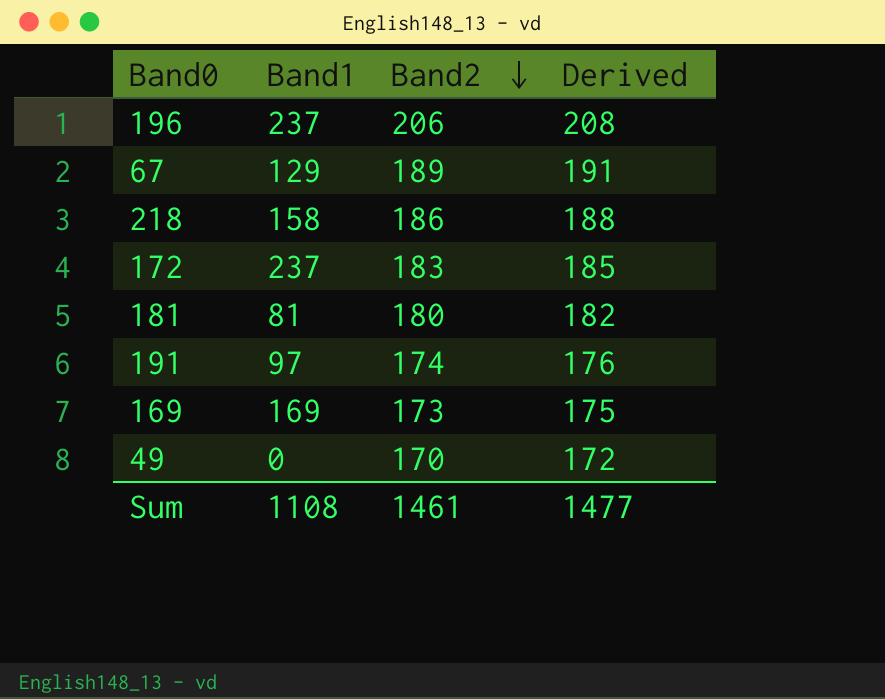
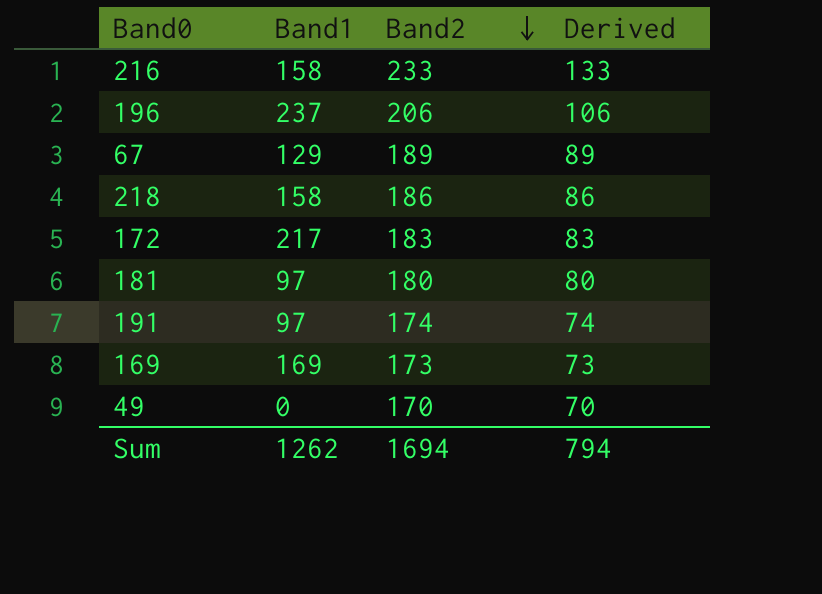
column Derived | formula: [Band2] + 2 -> [Band2] - 100
row 216: none -> 158 | 233 | 133
172 | Band1: 237 -> 217
181 | Band1: 81 -> 97
Sum | Band1: 1108 -> 1262
Sum | Band2: 1461 -> 1694
Sum | Derived: 1477 -> 794

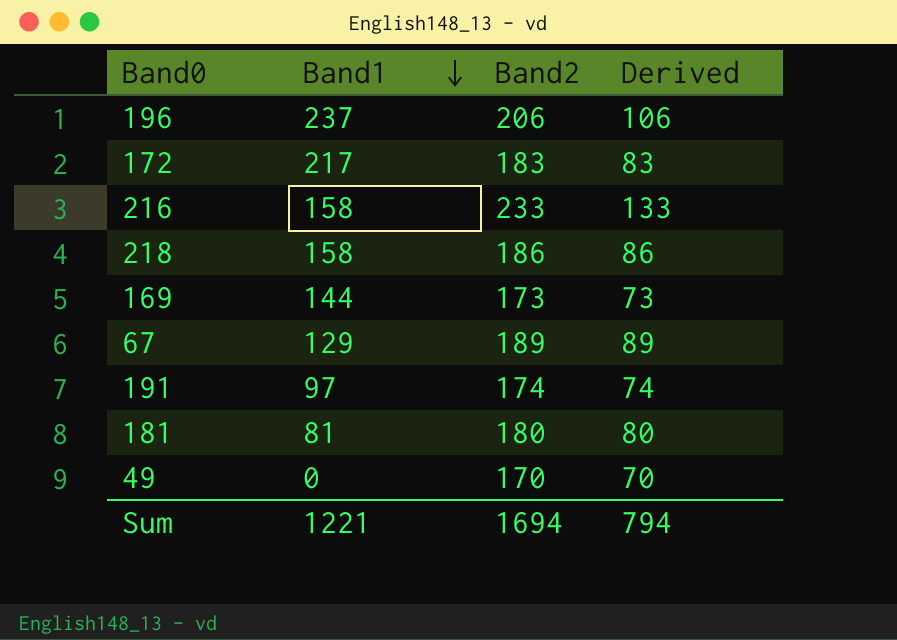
row order: Band2 descending -> Band1 descending
169 | Band1: 169 -> 144
181 | Band1: 97 -> 81
Sum | Band1: 1262 -> 1221

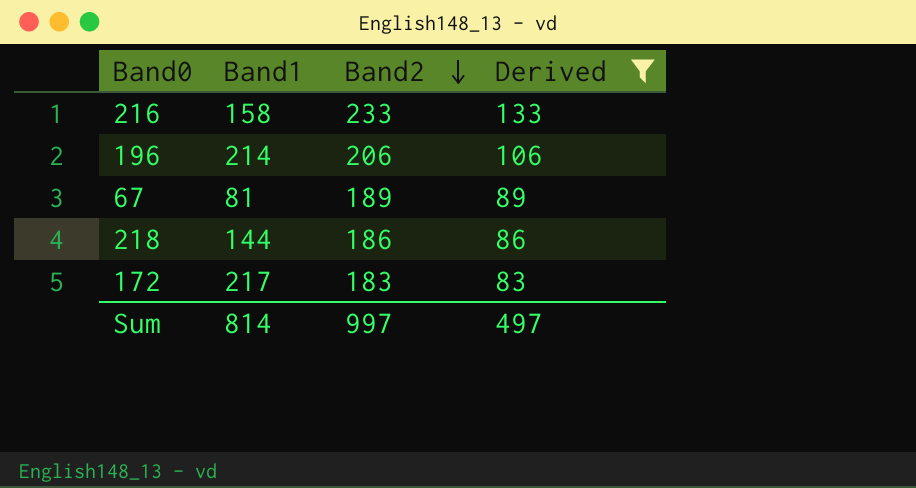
filter: none -> Derived >= 83
row order: Band1 descending -> Band2 descending
196 | Band1: 237 -> 214
67 | Band1: 129 -> 81
218 | Band1: 158 -> 144
Sum | Band1: 1221 -> 814
Sum | Band2: 1694 -> 997
Sum | Derived: 794 -> 497

